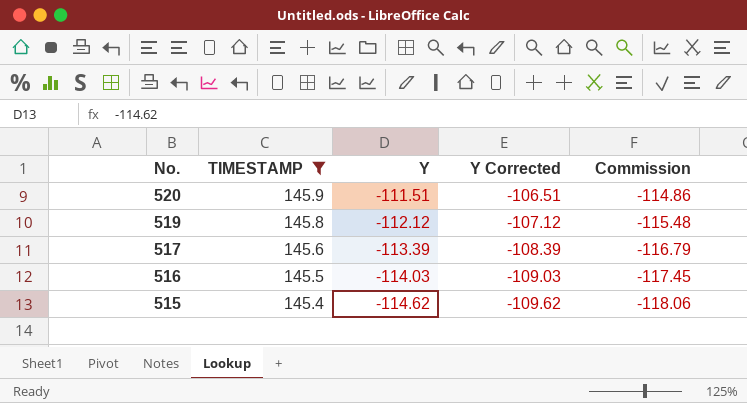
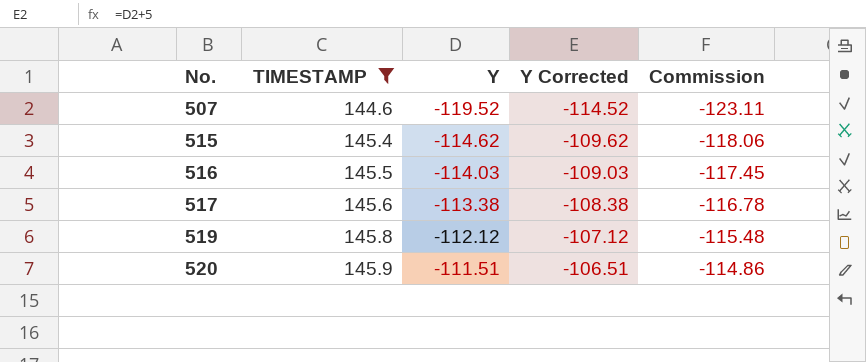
row order: No. descending -> No. ascending
row 507: none -> 144.6 | -119.52 | -114.52 | -123.11
517 | Y: -113.39 -> -113.38
517 | Y Corrected: -108.39 -> -108.38
517 | Commission: -116.79 -> -116.78

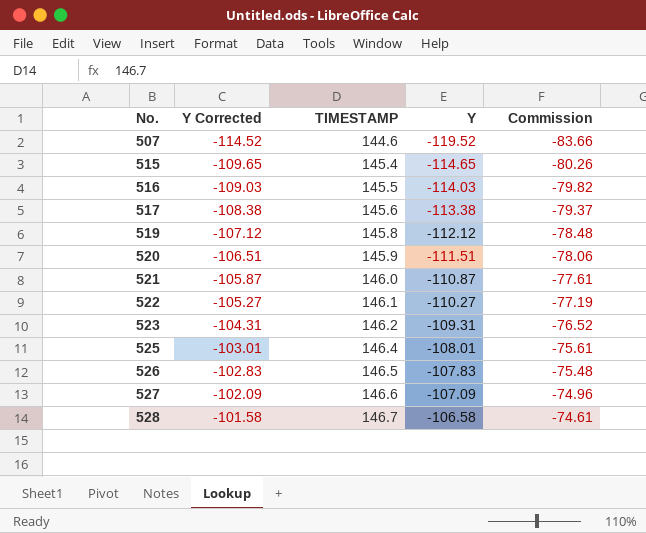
filter: TIMESTAMP <= 145.9 -> none
column Y Corrected | position: 4 -> 2
column Commission | formula: [Y] * 1.03 -> [Y] * 0.7
515 | Y Corrected: -109.62 -> -109.65
515 | Y: -114.62 -> -114.65

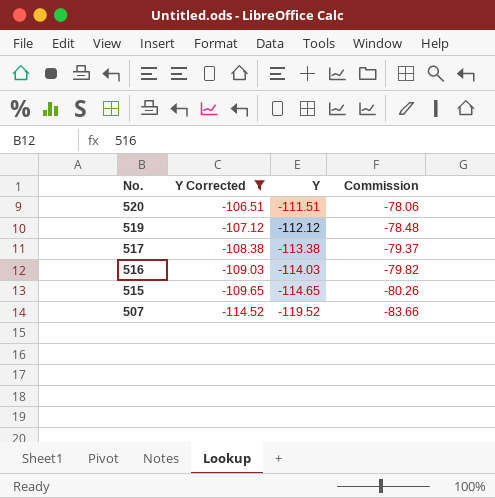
filter: none -> Y Corrected <= -106.51
row order: No. ascending -> No. descending
column TIMESTAMP | position: 3 -> none

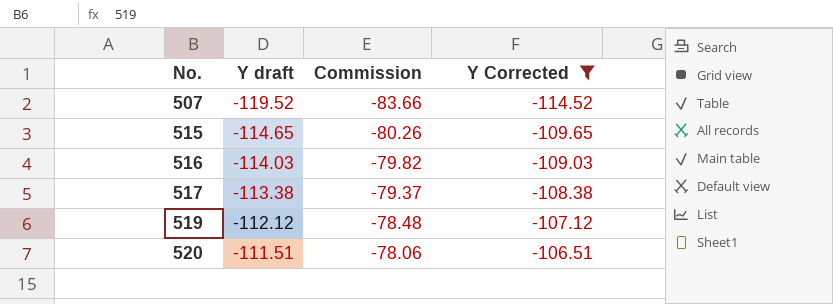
row order: No. descending -> No. ascending
column name: Y -> Y draft
column Y Corrected | position: 2 -> 4

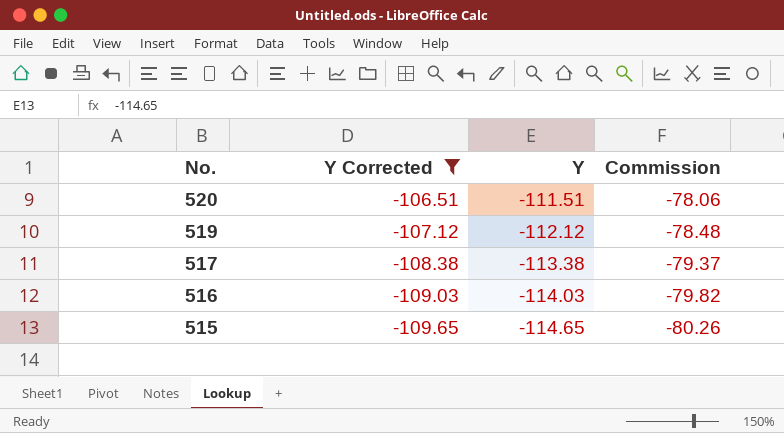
row order: No. ascending -> No. descending
column Y Corrected | position: 4 -> 2
column name: Y draft -> Y
row 507: -119.52 | -83.66 | -114.52 -> none

